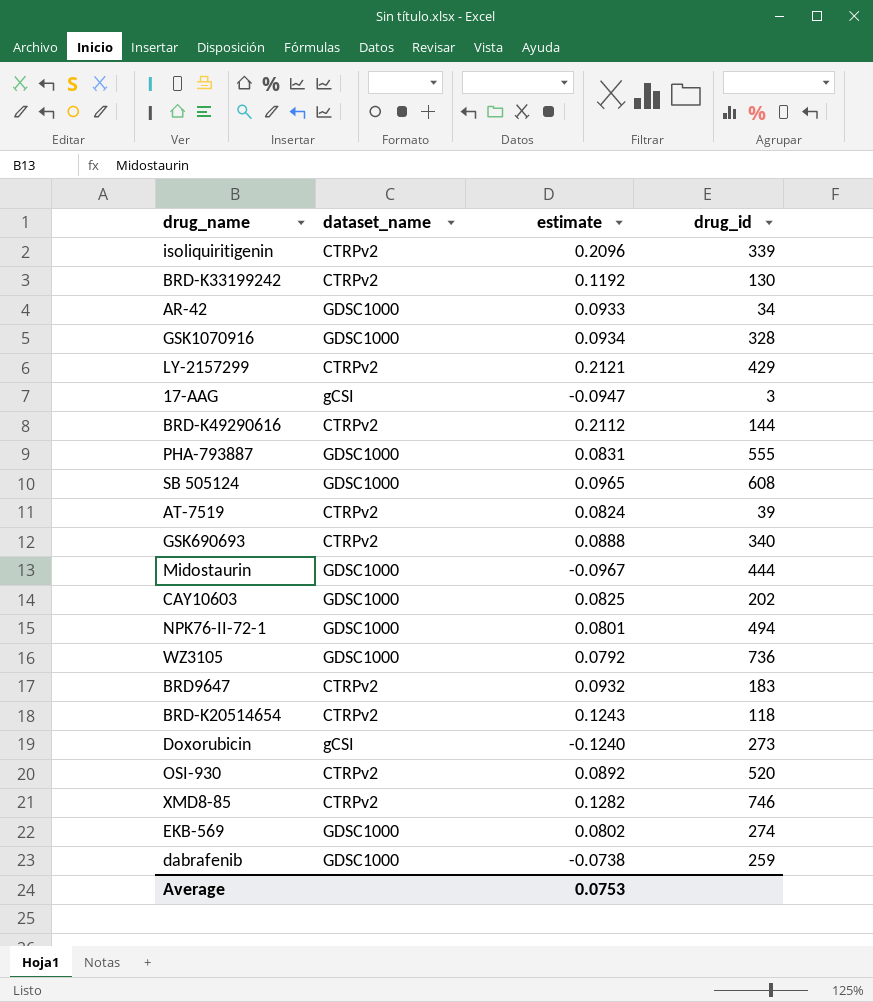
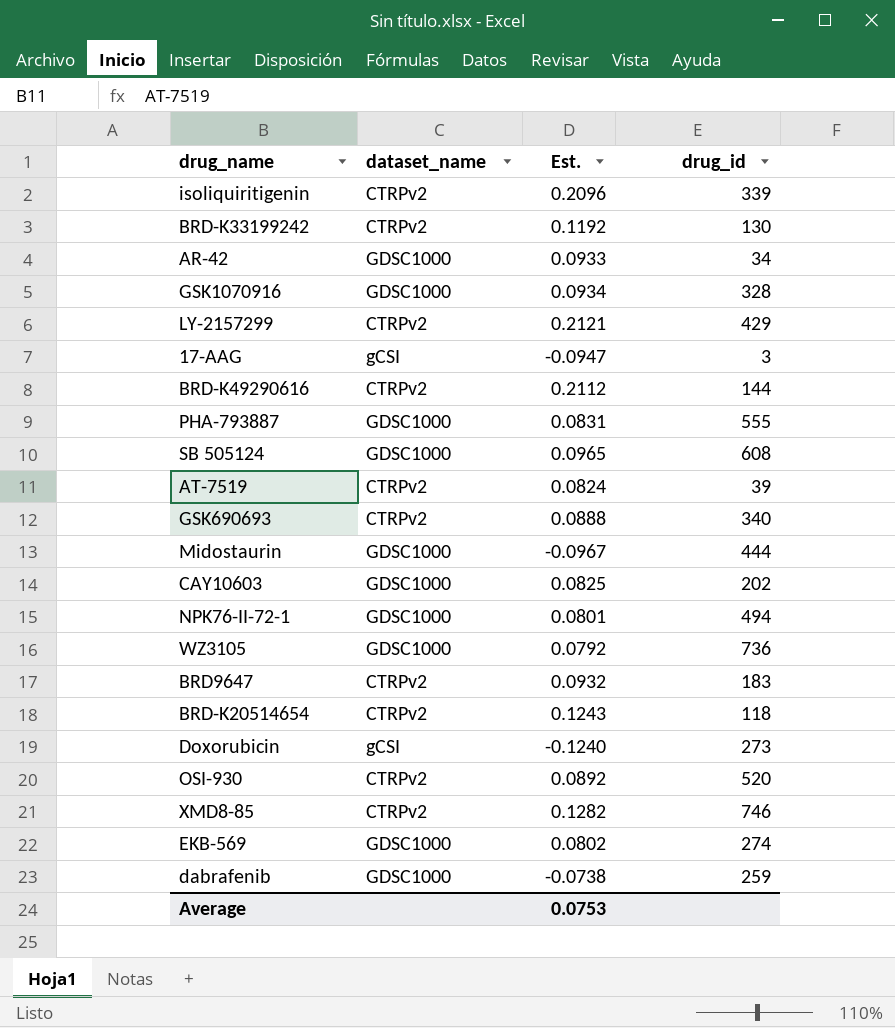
column name: estimate -> Est.

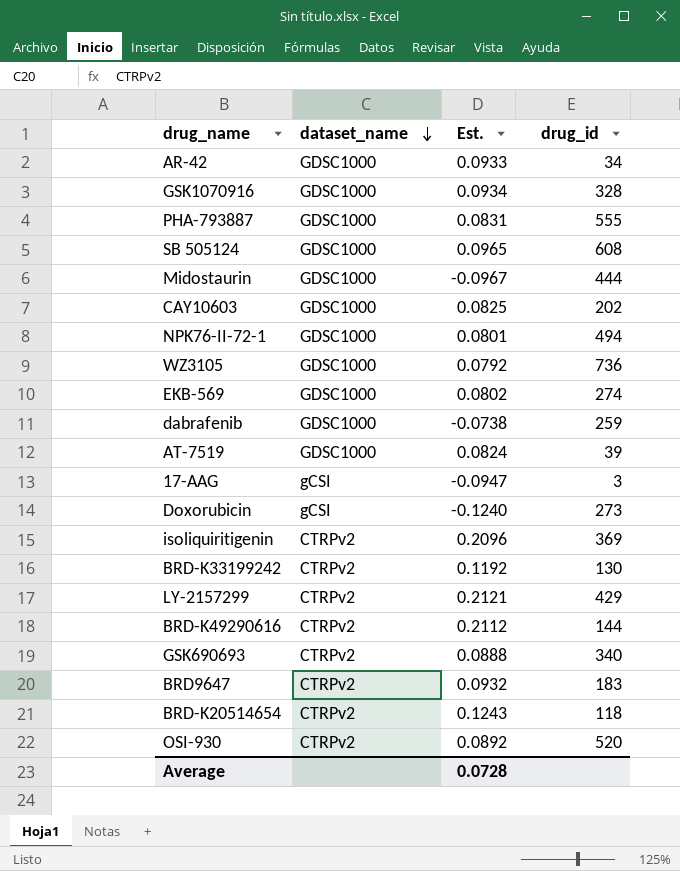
row order: none -> dataset_name descending
row XMD8-85: CTRPv2 | 0.1282 | 746 -> none
AT-7519 | dataset_name: CTRPv2 -> GDSC1000
isoliquiritigenin | drug_id: 339 -> 369
Average | Est.: 0.0753 -> 0.0728

